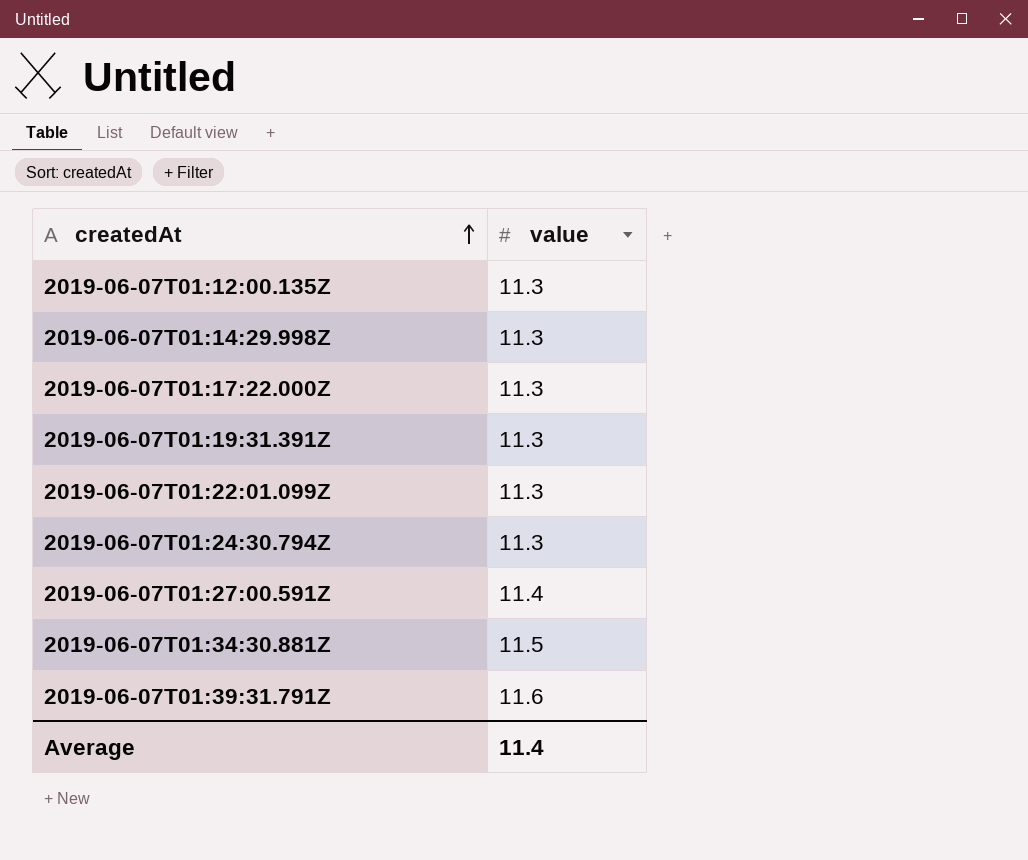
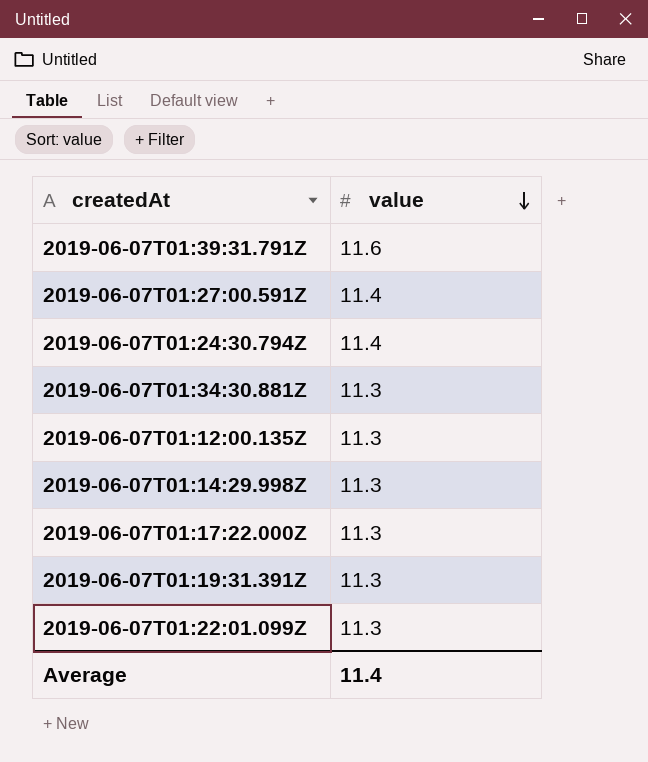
row order: createdAt ascending -> value descending
2019-06-07T01:24:30.794Z | value: 11.3 -> 11.4
2019-06-07T01:34:30.881Z | value: 11.5 -> 11.3

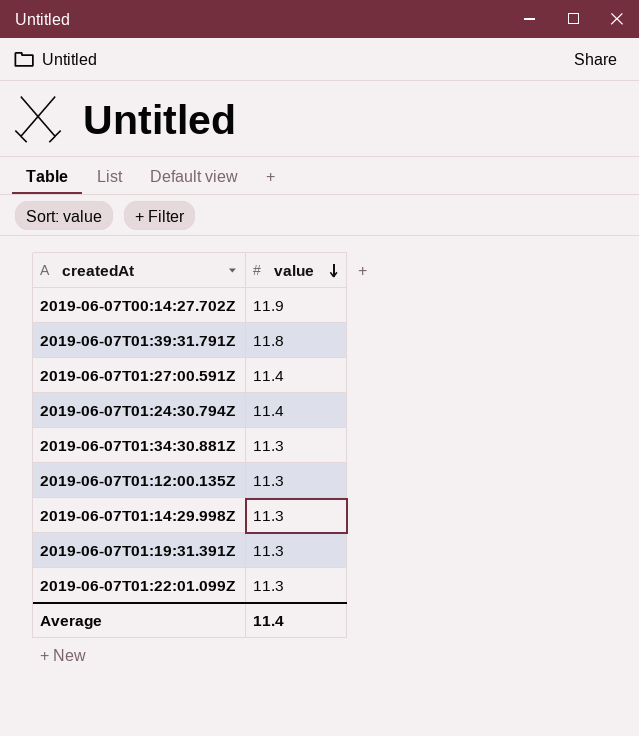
row 2019-06-07T01:17:22.000Z: 11.3 -> none
row 2019-06-07T00:14:27.702Z: none -> 11.9
2019-06-07T01:39:31.791Z | value: 11.6 -> 11.8

